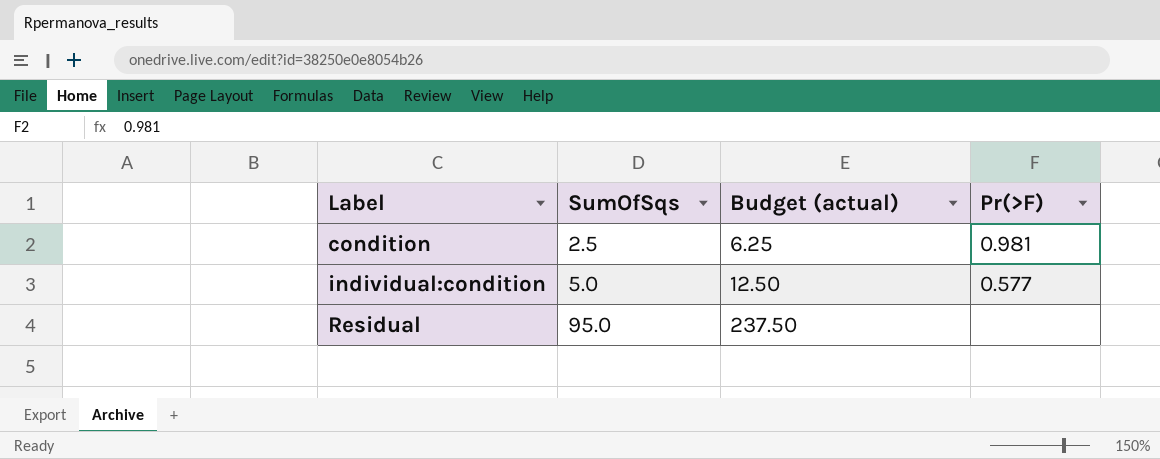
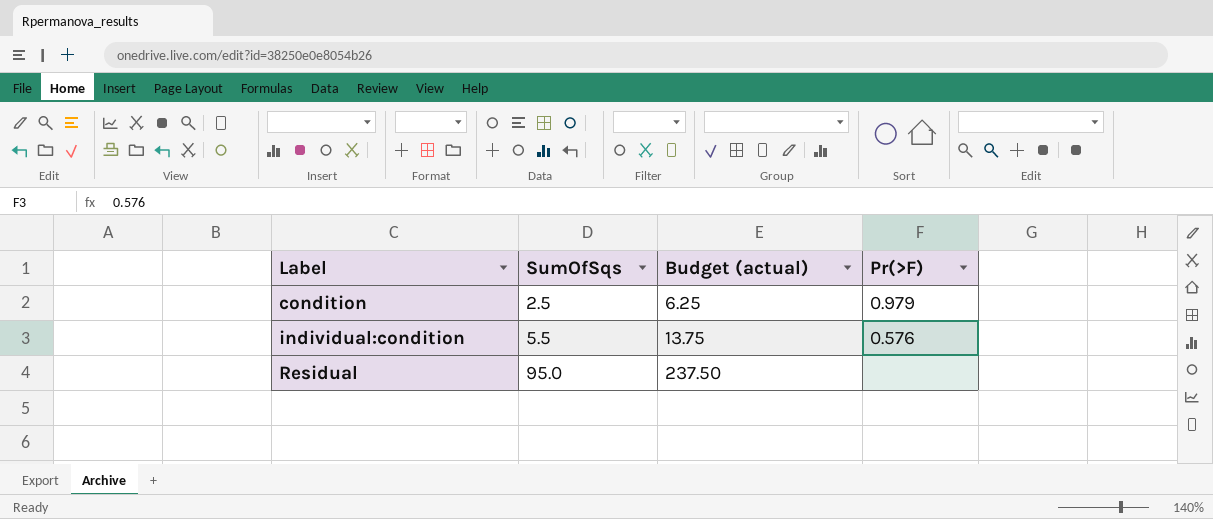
condition | Pr(>F): 0.981 -> 0.979
individual:condition | SumOfSqs: 5.0 -> 5.5
individual:condition | Budget (actual): 12.50 -> 13.75
individual:condition | Pr(>F): 0.577 -> 0.576

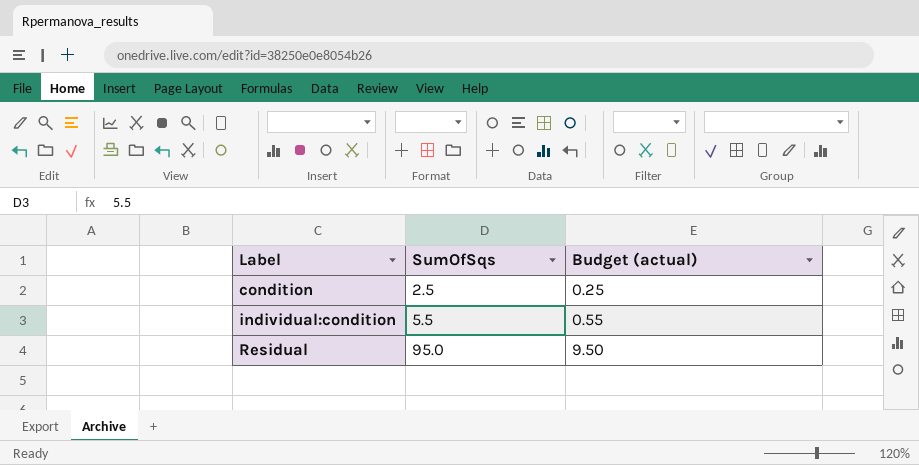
column Pr(>F) | position: 4 -> none
column Budget (actual) | formula: [SumOfSqs] * 2.5 -> [SumOfSqs] * 0.1

